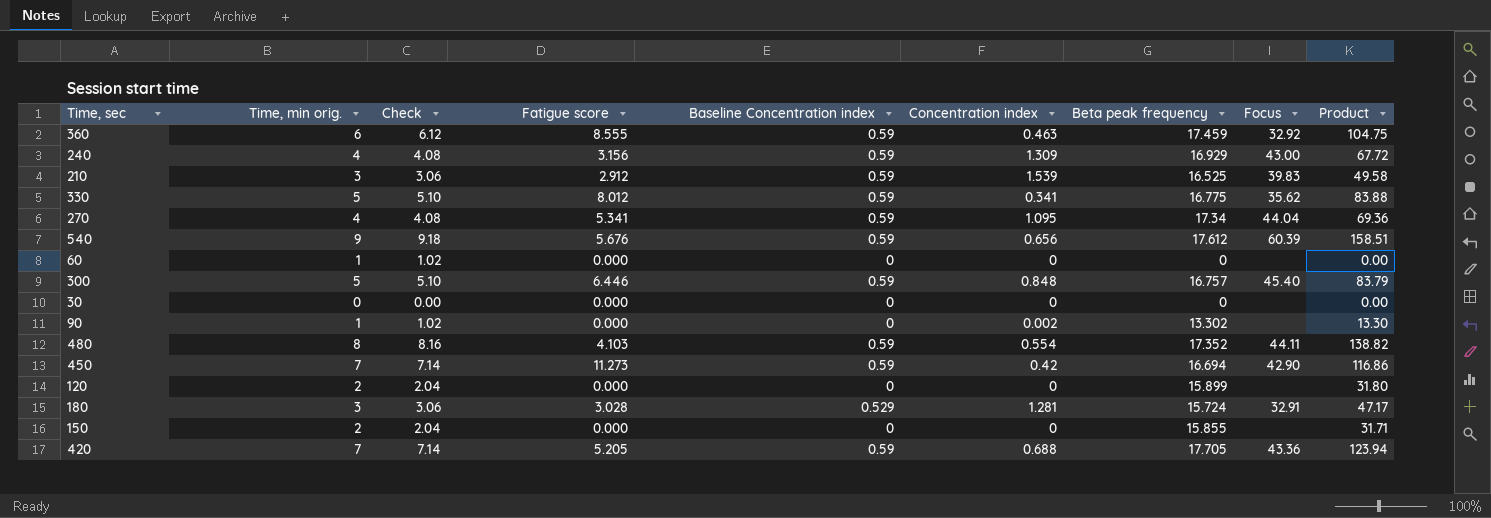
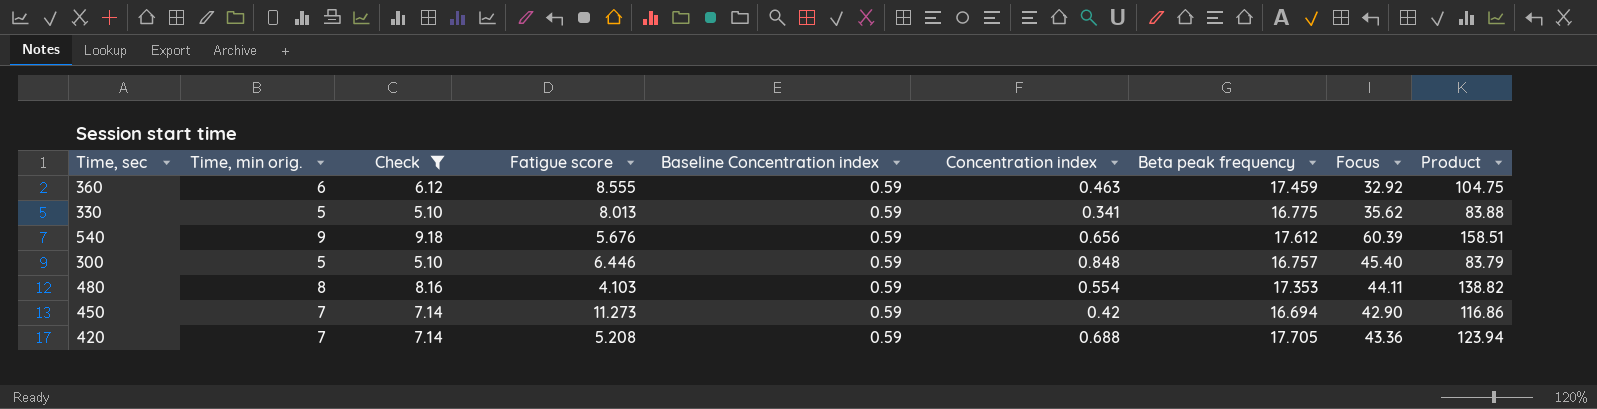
filter: none -> Check >= 5.10
330 | Fatigue score: 8.012 -> 8.013
480 | Beta peak frequency: 17.352 -> 17.353
420 | Fatigue score: 5.205 -> 5.208

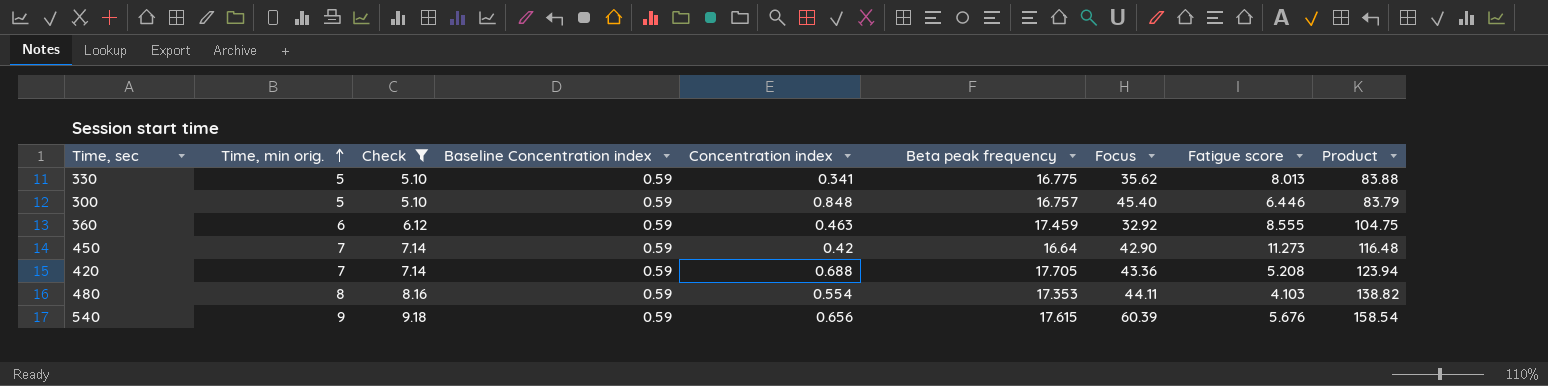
row order: none -> Time, min orig. ascending
column Fatigue score | position: 4 -> 8
450 | Beta peak frequency: 16.694 -> 16.64
450 | Product: 116.86 -> 116.48
540 | Beta peak frequency: 17.612 -> 17.615
540 | Product: 158.51 -> 158.54

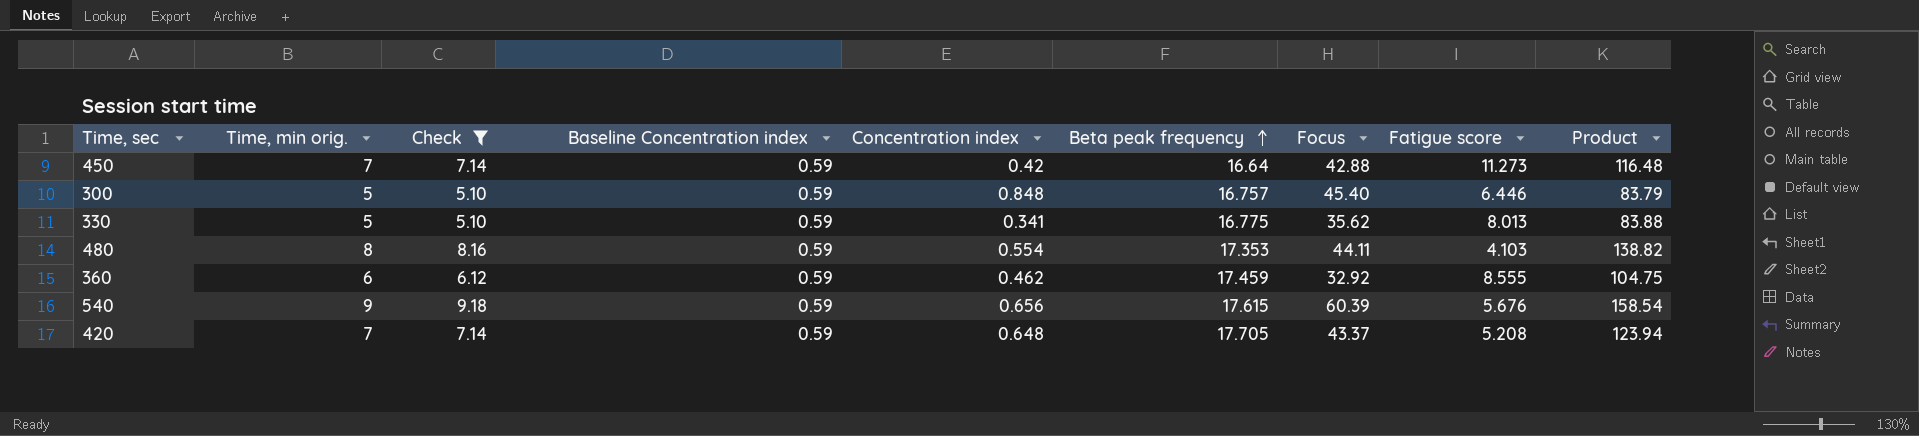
row order: Time, min orig. ascending -> Beta peak frequency ascending
450 | Focus: 42.90 -> 42.88
360 | Concentration index: 0.463 -> 0.462
420 | Concentration index: 0.688 -> 0.648
420 | Focus: 43.36 -> 43.37

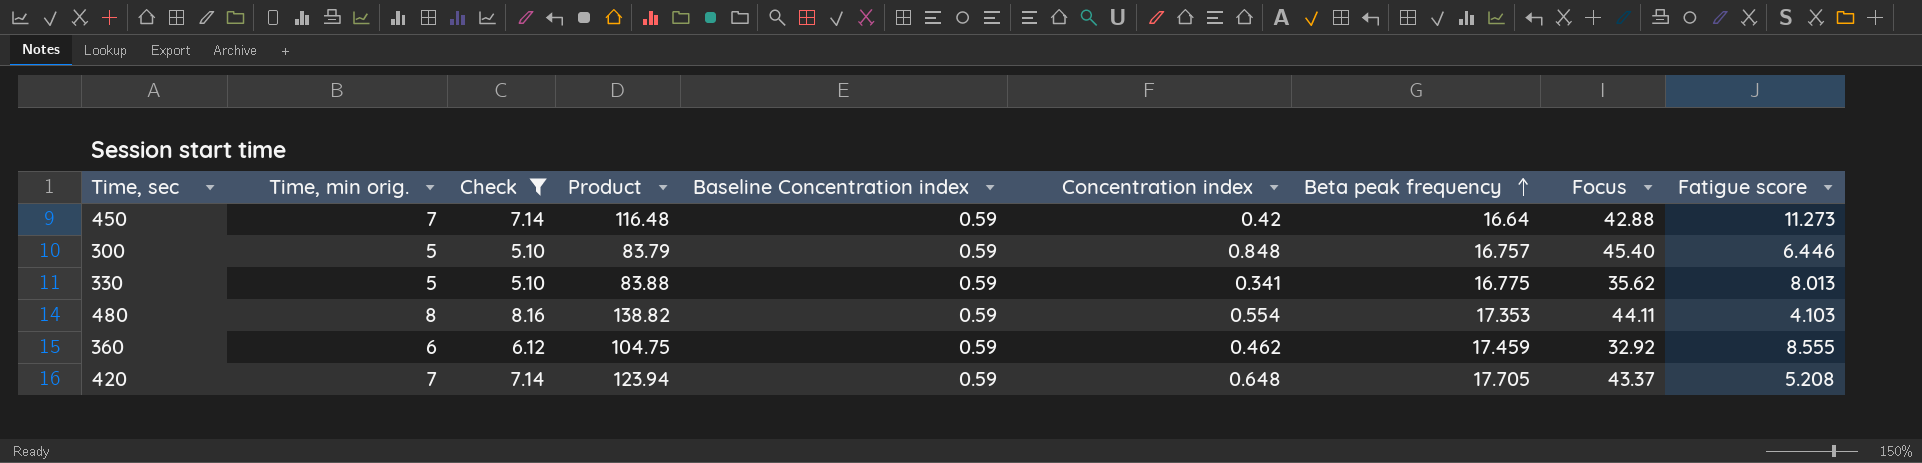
column Product | position: 9 -> 4
row 540: 9 | 9.18 | 0.59 | 0.656 | 17.615 | 60.39 | 5.676 | 158.54 -> none

